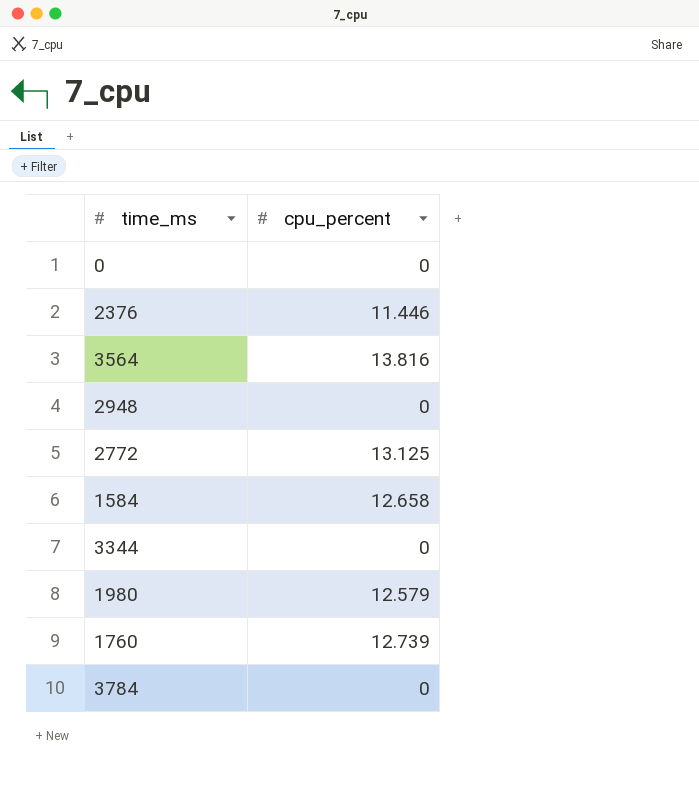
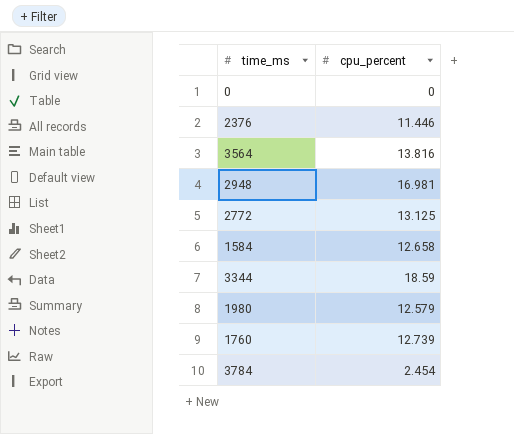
2948 | cpu_percent: 0 -> 16.981
3344 | cpu_percent: 0 -> 18.59
3784 | cpu_percent: 0 -> 2.454

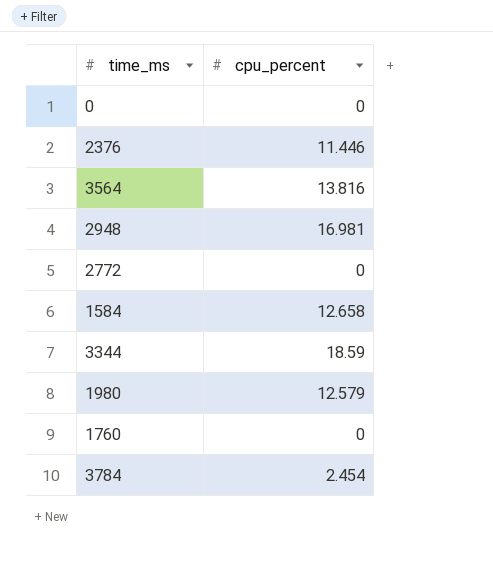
2772 | cpu_percent: 13.125 -> 0
1760 | cpu_percent: 12.739 -> 0

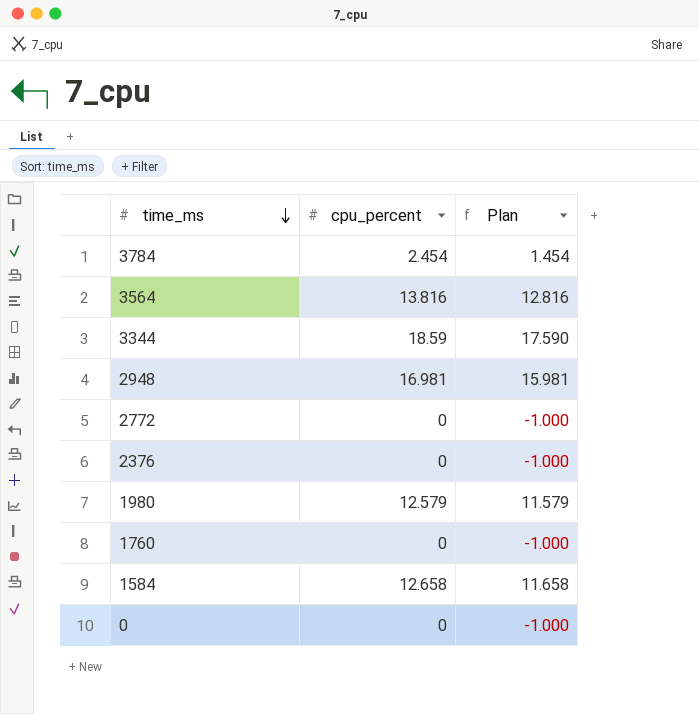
row order: none -> time_ms descending
column Plan | formula: none -> [cpu_percent] - 1
2376 | cpu_percent: 11.446 -> 0

